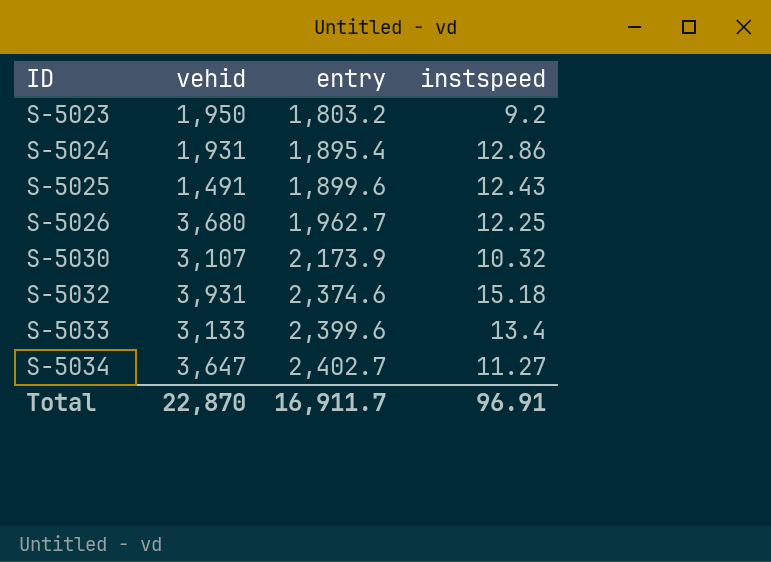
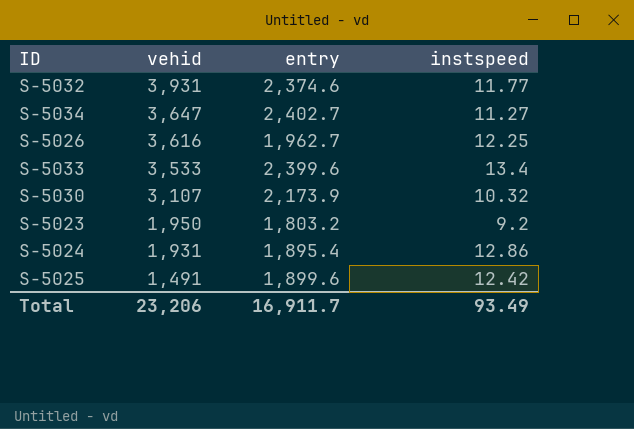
row order: ID ascending -> vehid descending
S-5032 | instspeed: 15.18 -> 11.77
S-5026 | vehid: 3,680 -> 3,616
S-5033 | vehid: 3,133 -> 3,533
S-5025 | instspeed: 12.43 -> 12.42
Total | vehid: 22,870 -> 23,206
Total | instspeed: 96.91 -> 93.49

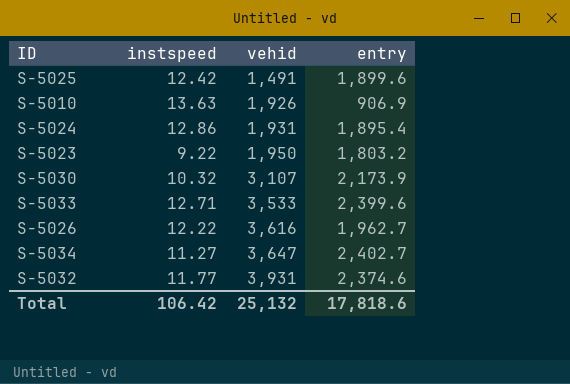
row order: vehid descending -> vehid ascending
column instspeed | position: 4 -> 2
row S-5010: none -> 13.63 | 1,926 | 906.9
S-5023 | instspeed: 9.2 -> 9.22
S-5033 | instspeed: 13.4 -> 12.71
S-5026 | instspeed: 12.25 -> 12.22
Total | instspeed: 93.49 -> 106.42
Total | vehid: 23,206 -> 25,132
Total | entry: 16,911.7 -> 17,818.6

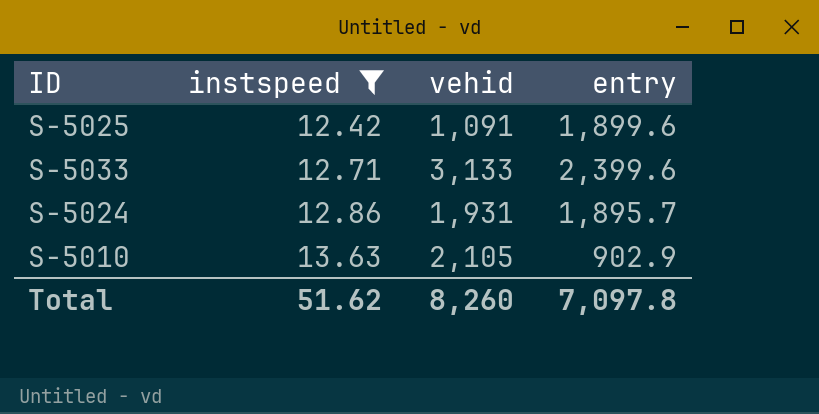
filter: none -> instspeed >= 12.42
row order: vehid ascending -> instspeed ascending
S-5025 | vehid: 1,491 -> 1,091
S-5033 | vehid: 3,533 -> 3,133
S-5024 | entry: 1,895.4 -> 1,895.7
S-5010 | vehid: 1,926 -> 2,105
S-5010 | entry: 906.9 -> 902.9
Total | instspeed: 106.42 -> 51.62
Total | vehid: 25,132 -> 8,260
Total | entry: 17,818.6 -> 7,097.8

